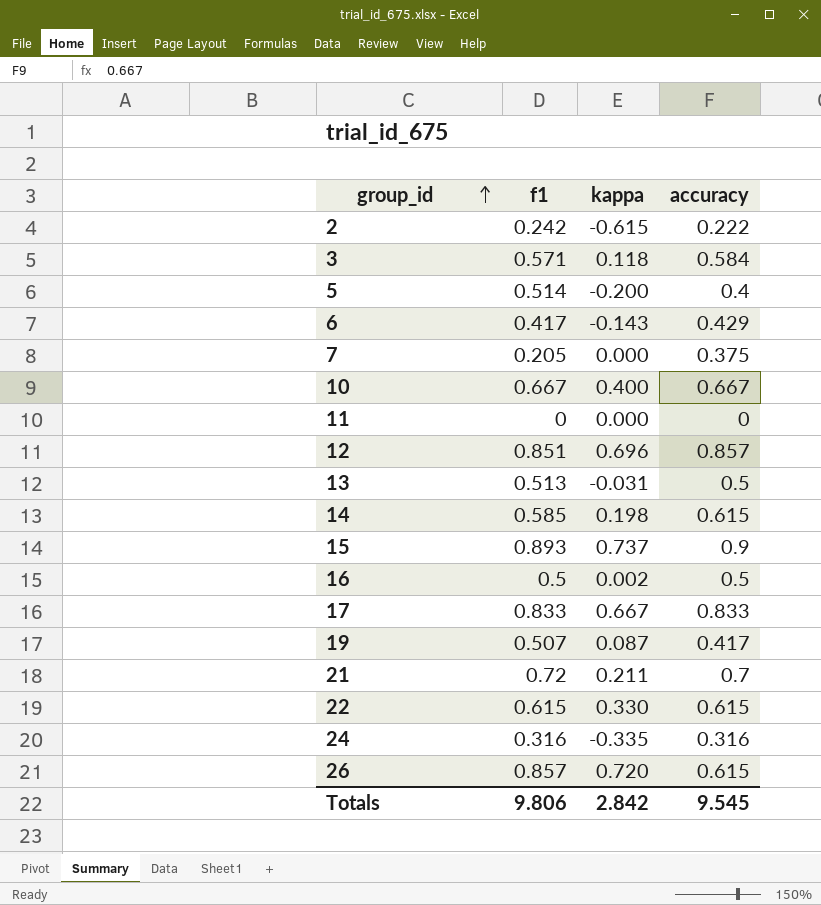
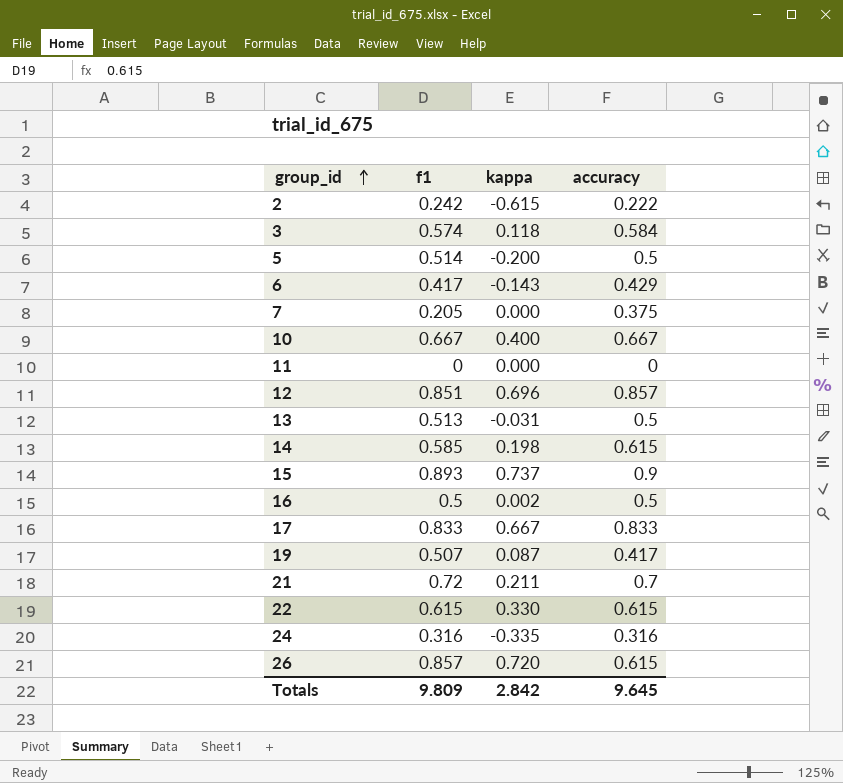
3 | f1: 0.571 -> 0.574
5 | accuracy: 0.4 -> 0.5
Totals | f1: 9.806 -> 9.809
Totals | accuracy: 9.545 -> 9.645

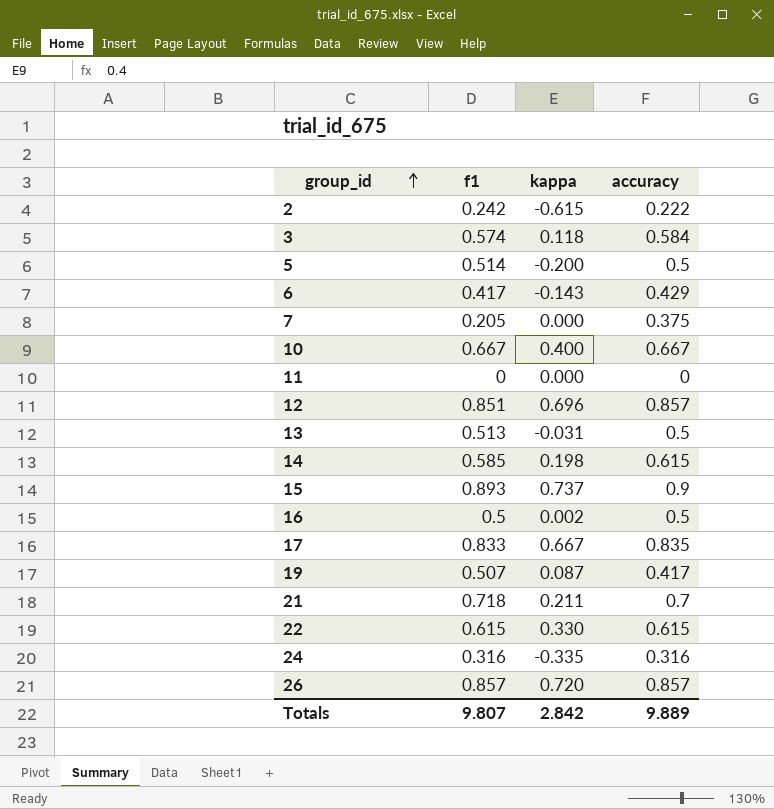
17 | accuracy: 0.833 -> 0.835
21 | f1: 0.72 -> 0.718
26 | accuracy: 0.615 -> 0.857
Totals | f1: 9.809 -> 9.807
Totals | accuracy: 9.645 -> 9.889

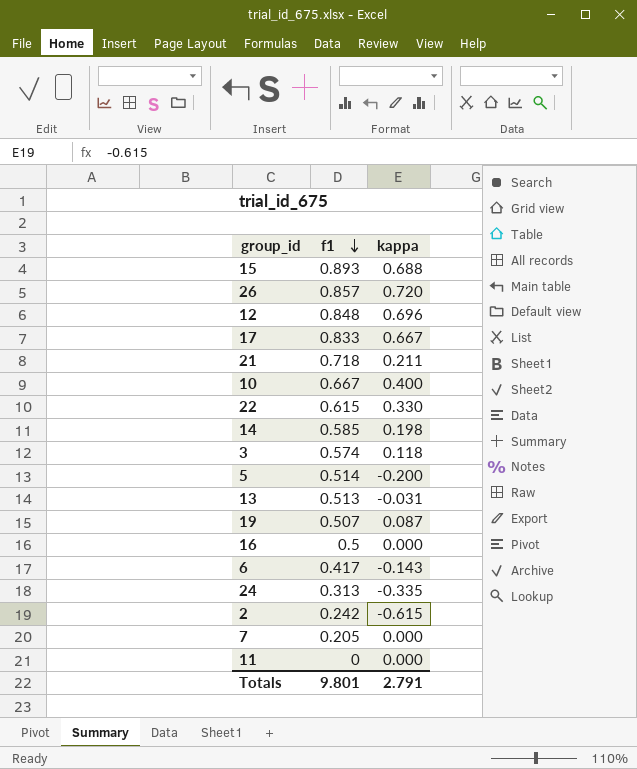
row order: group_id ascending -> f1 descending
column accuracy | position: 4 -> none
15 | kappa: 0.737 -> 0.688
12 | f1: 0.851 -> 0.848
16 | kappa: 0.002 -> 0.000
24 | f1: 0.316 -> 0.313
Totals | f1: 9.807 -> 9.801
Totals | kappa: 2.842 -> 2.791

